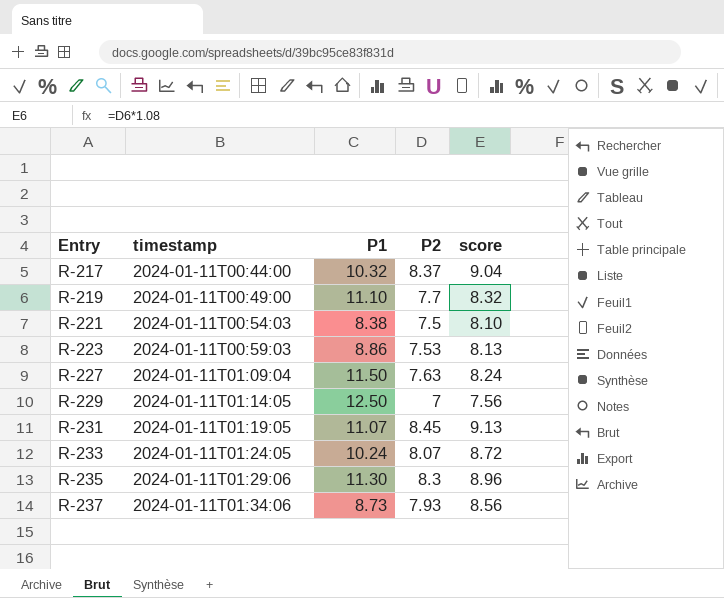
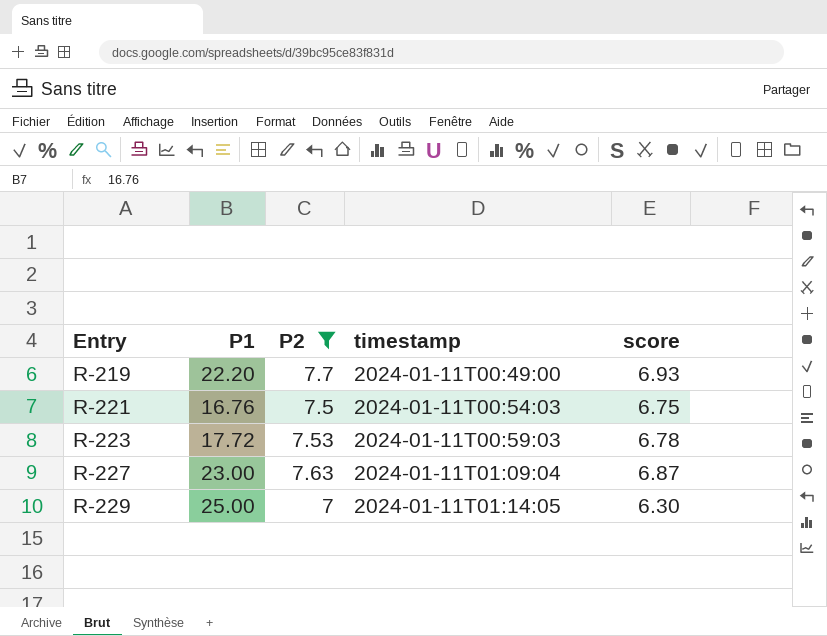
filter: none -> P2 <= 7.7
column timestamp | position: 2 -> 4
column score | formula: [P2] * 1.08 -> [P2] * 0.9
R-219 | P1: 11.10 -> 22.20
R-221 | P1: 8.38 -> 16.76
R-223 | P1: 8.86 -> 17.72
R-227 | P1: 11.50 -> 23.00
R-229 | P1: 12.50 -> 25.00

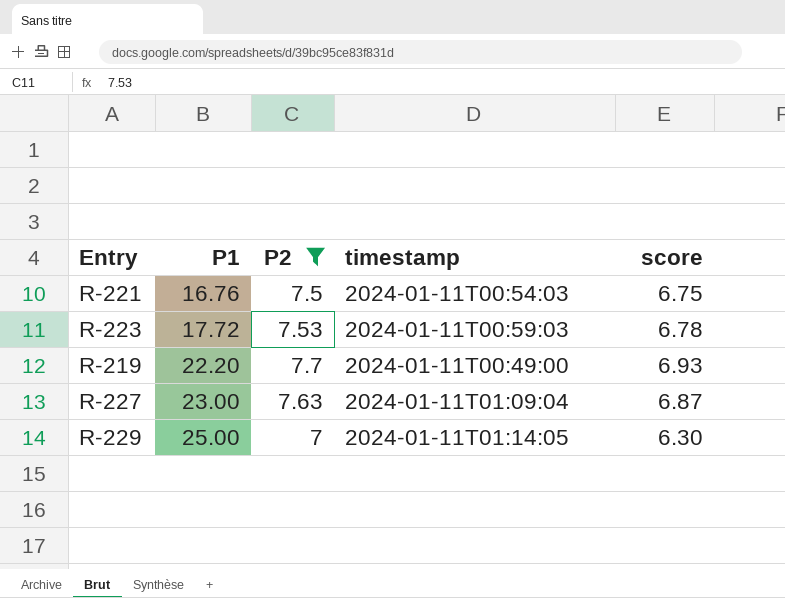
row order: Entry ascending -> P1 ascending

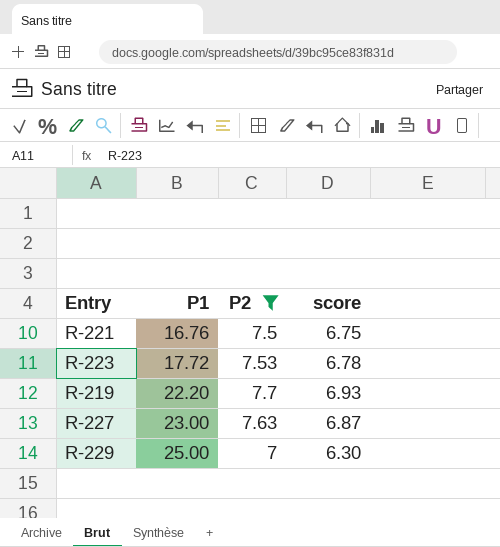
column timestamp | position: 4 -> none

